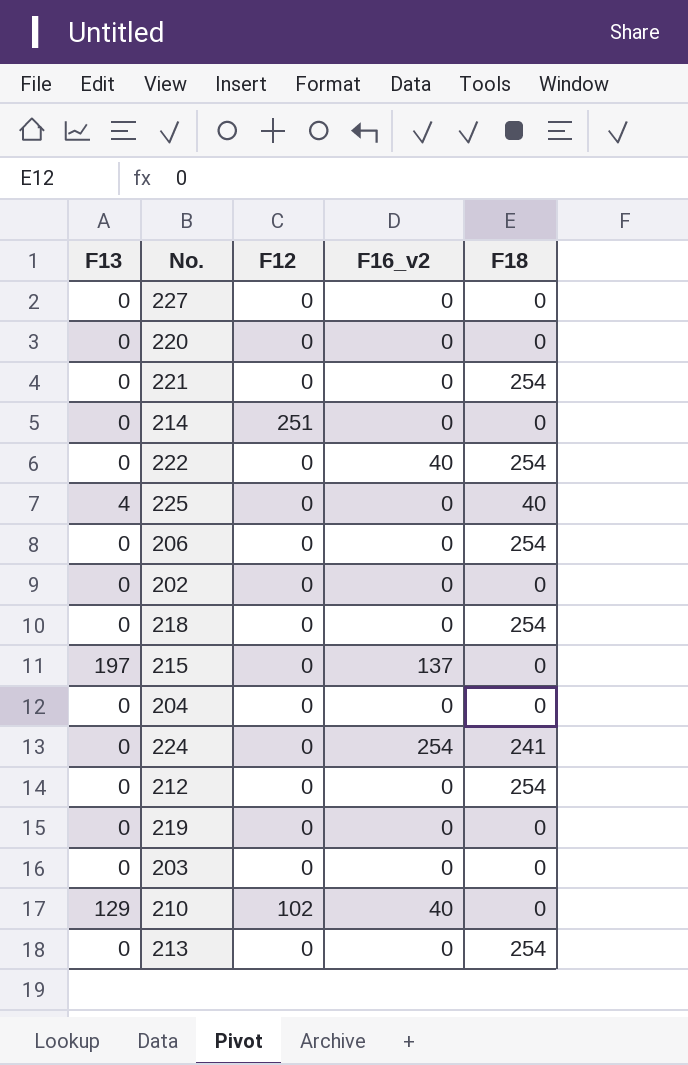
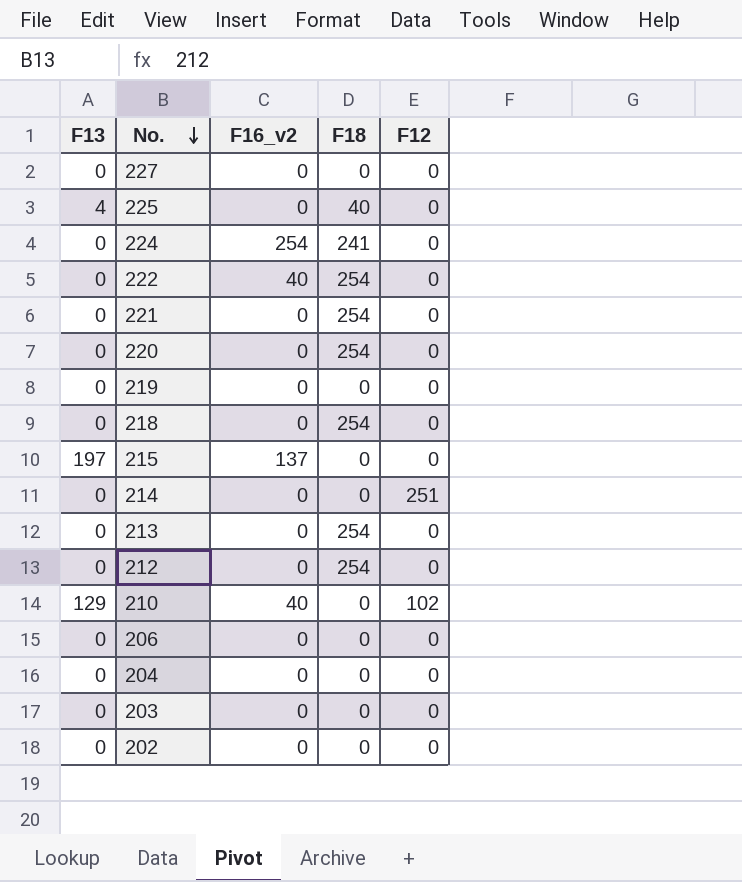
row order: none -> No. descending
column F12 | position: 3 -> 5
220 | F18: 0 -> 254
206 | F18: 254 -> 0

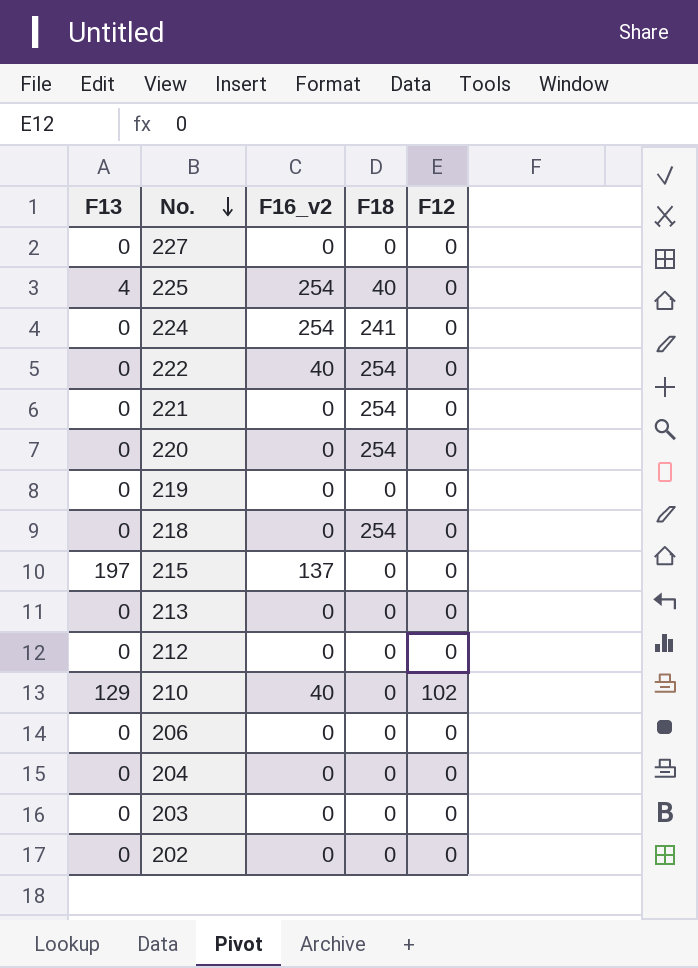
row 214: 0 | 0 | 0 | 251 -> none
225 | F16_v2: 0 -> 254
213 | F18: 254 -> 0
212 | F18: 254 -> 0

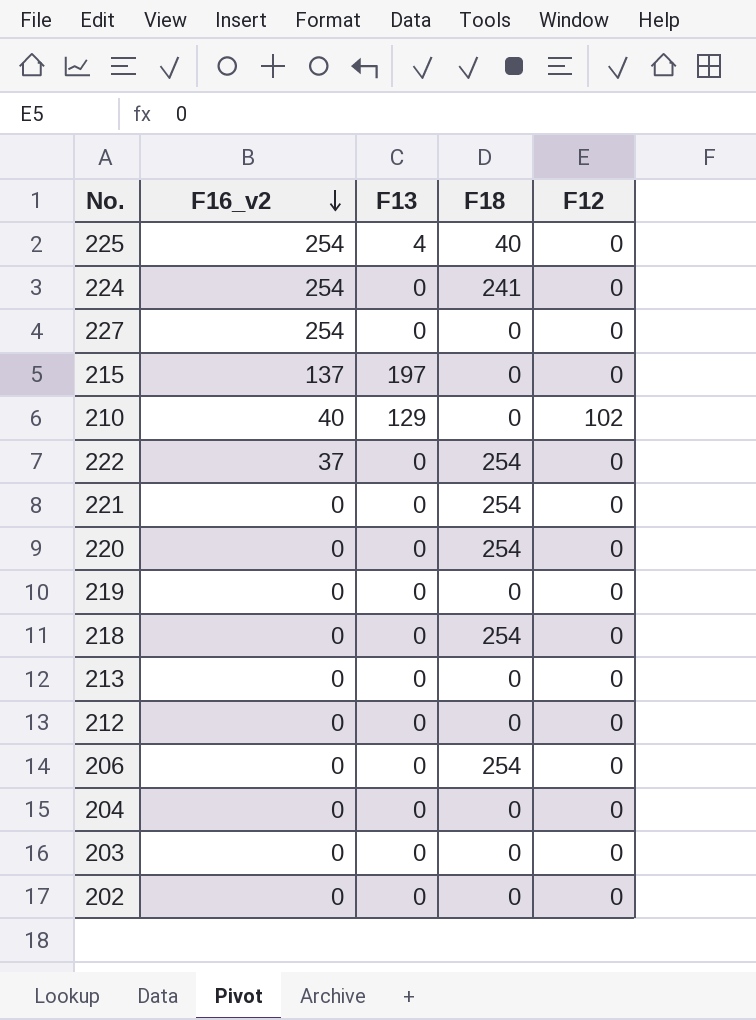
row order: No. descending -> F16_v2 descending
column F13 | position: 1 -> 3
227 | F16_v2: 0 -> 254
222 | F16_v2: 40 -> 37
206 | F18: 0 -> 254

